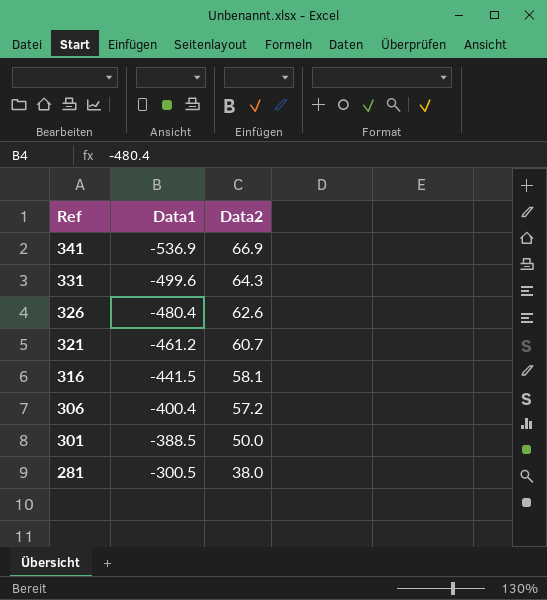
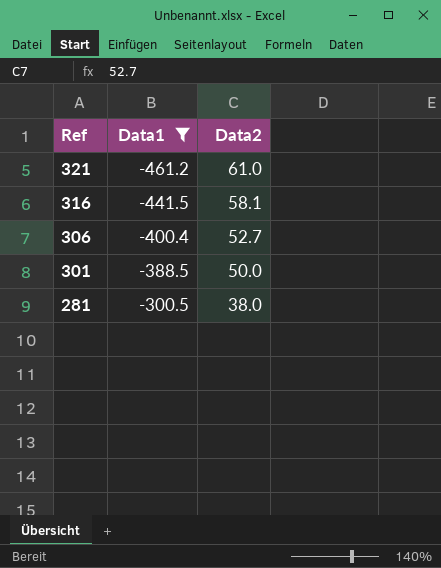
filter: none -> Data1 >= -461.2
321 | Data2: 60.7 -> 61.0
306 | Data2: 57.2 -> 52.7

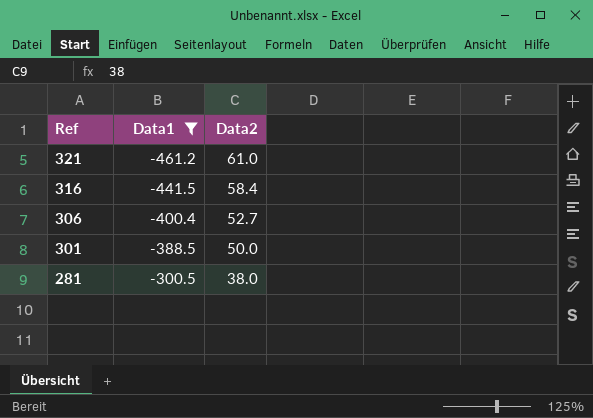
316 | Data2: 58.1 -> 58.4

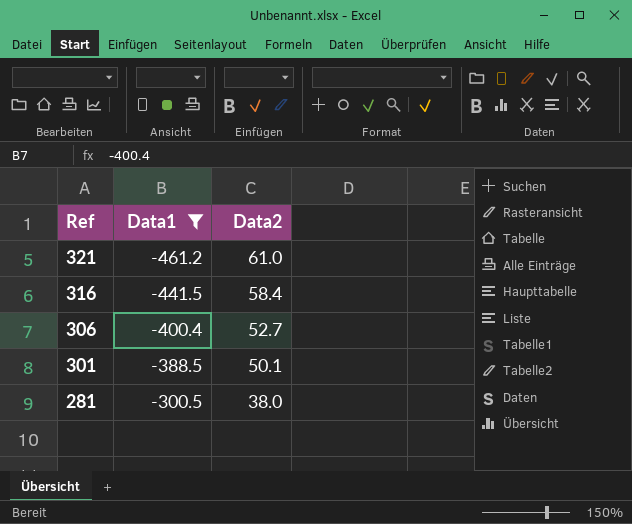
301 | Data2: 50.0 -> 50.1

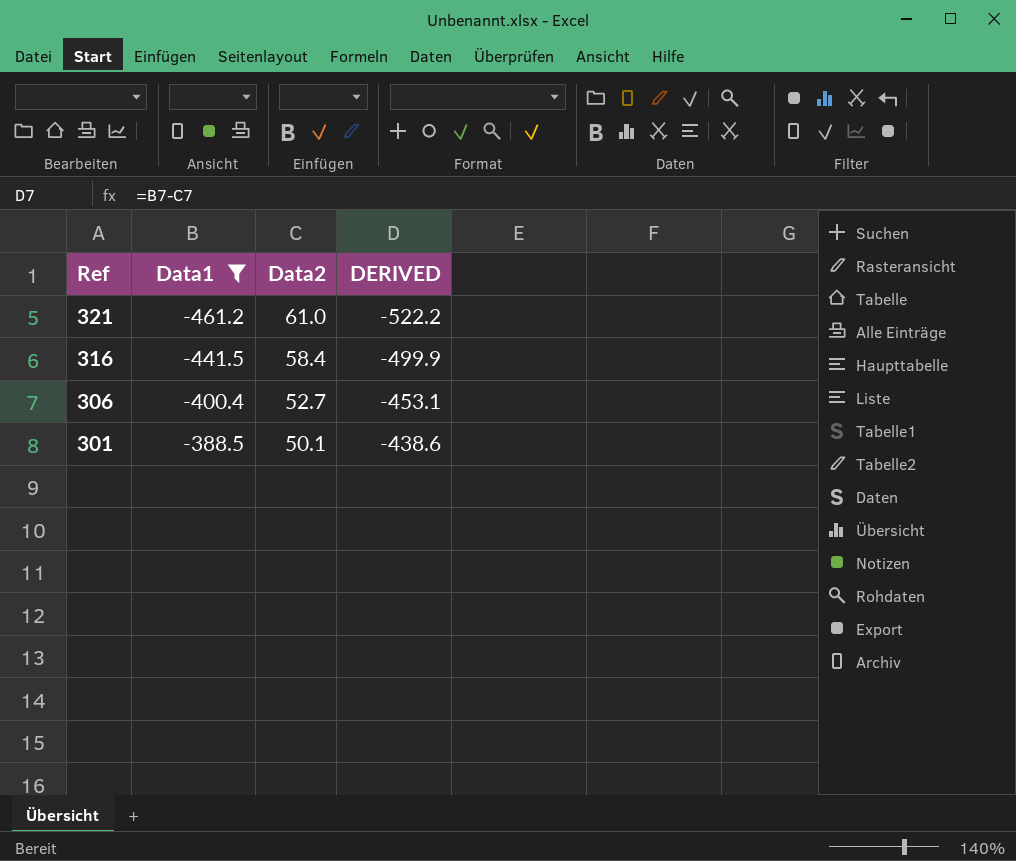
column DERIVED | formula: none -> [Data1] - [Data2]
row 281: -300.5 | 38.0 -> none

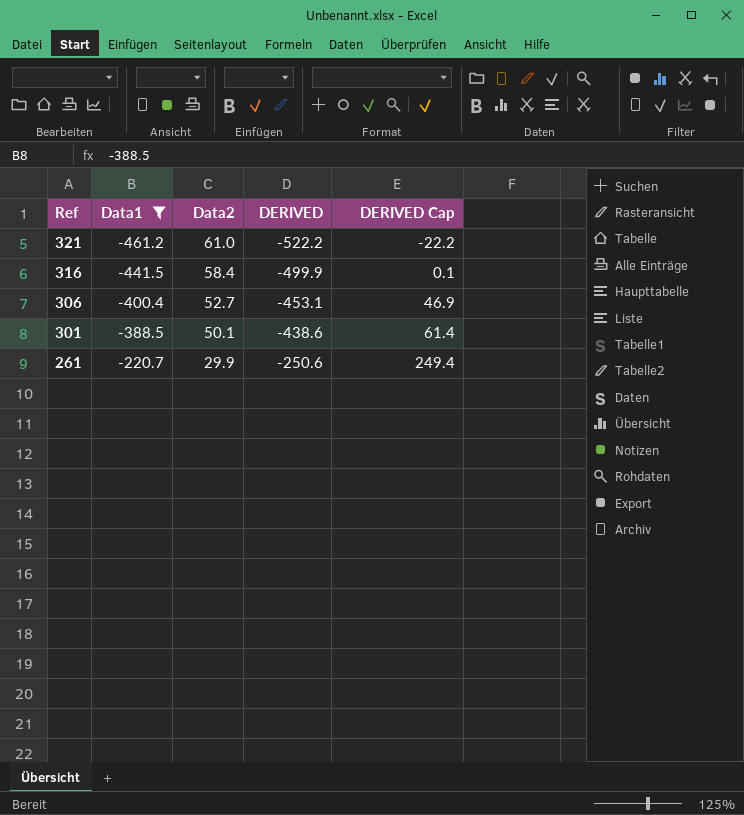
column DERIVED Cap | formula: none -> [DERIVED] + 500
row 261: none -> -220.7 | 29.9 | -250.6 | 249.4

